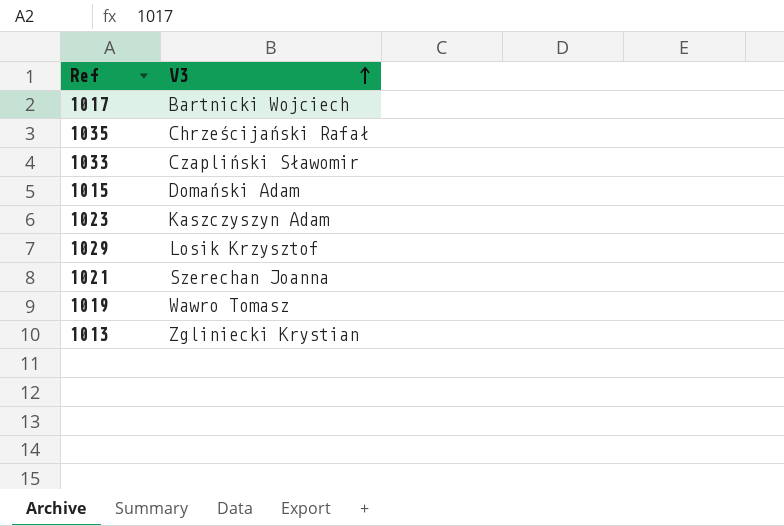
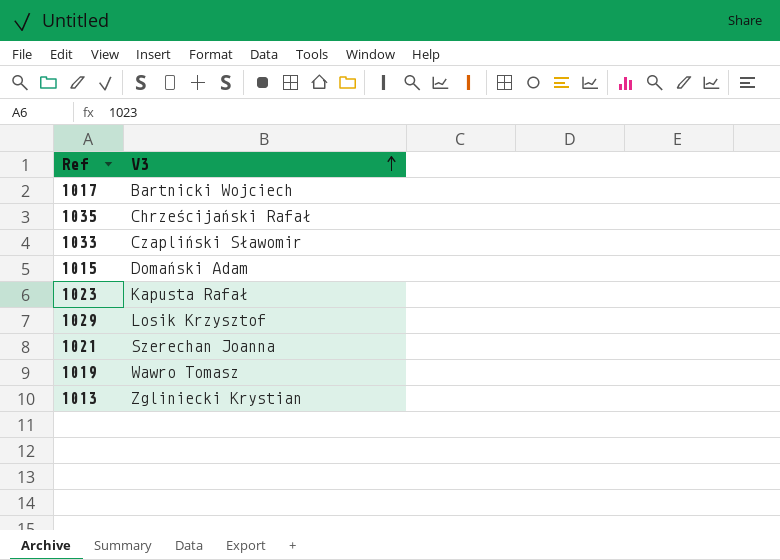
1023 | V3: Kaszczyszyn Adam -> Kapusta Rafał

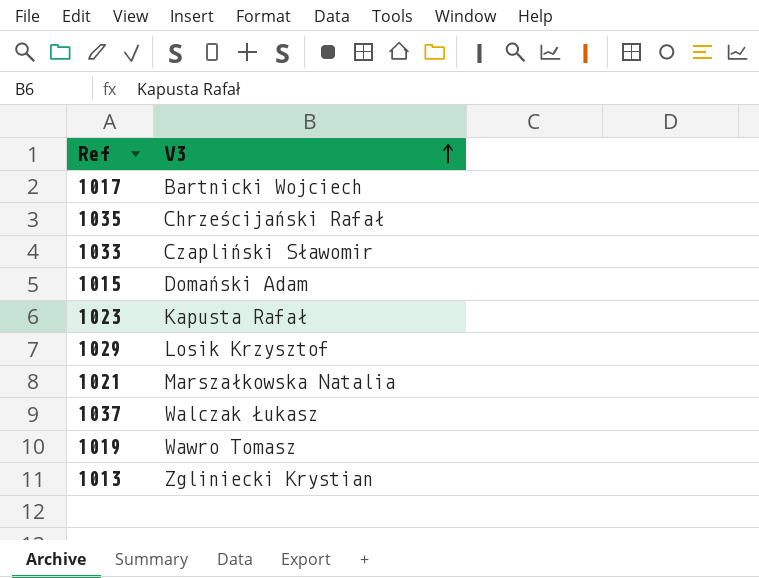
1021 | V3: Szerechan Joanna -> Marszałkowska Natalia
row 1037: none -> Walczak Łukasz

